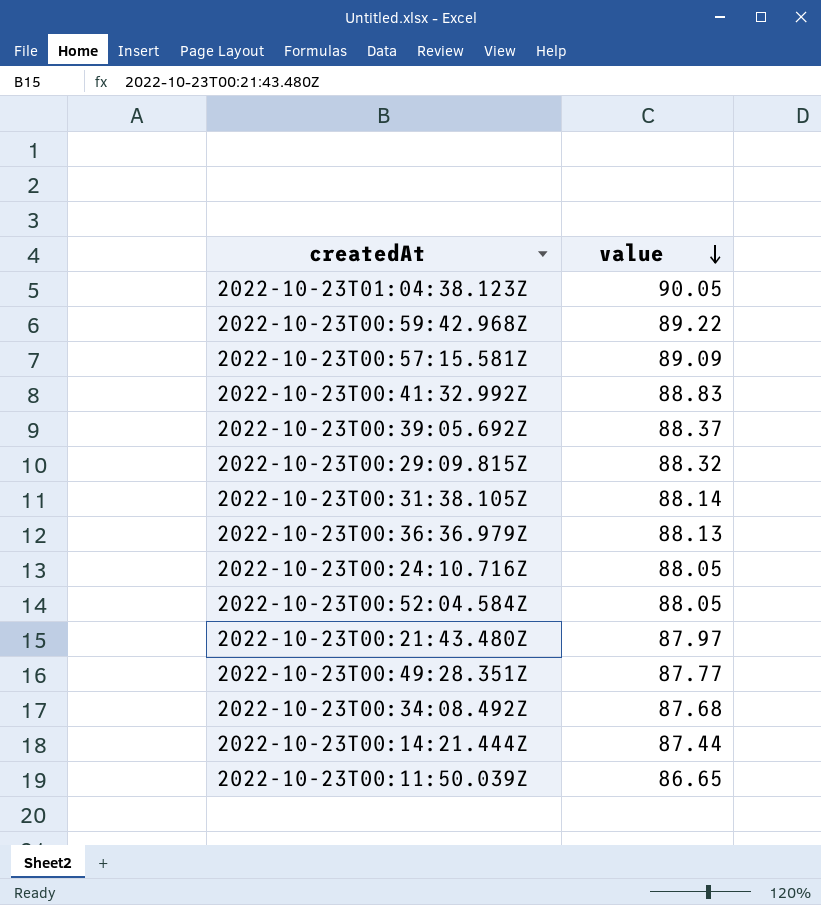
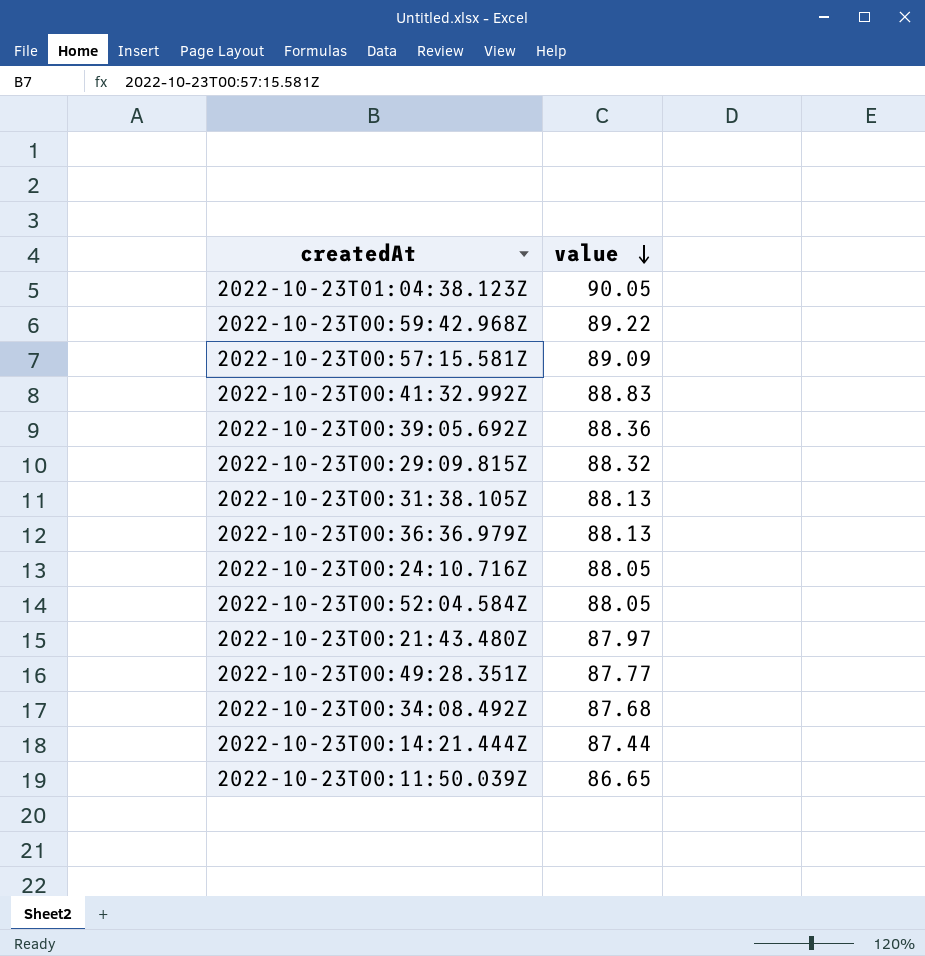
2022-10-23T00:39:05.692Z | value: 88.37 -> 88.36
2022-10-23T00:31:38.105Z | value: 88.14 -> 88.13

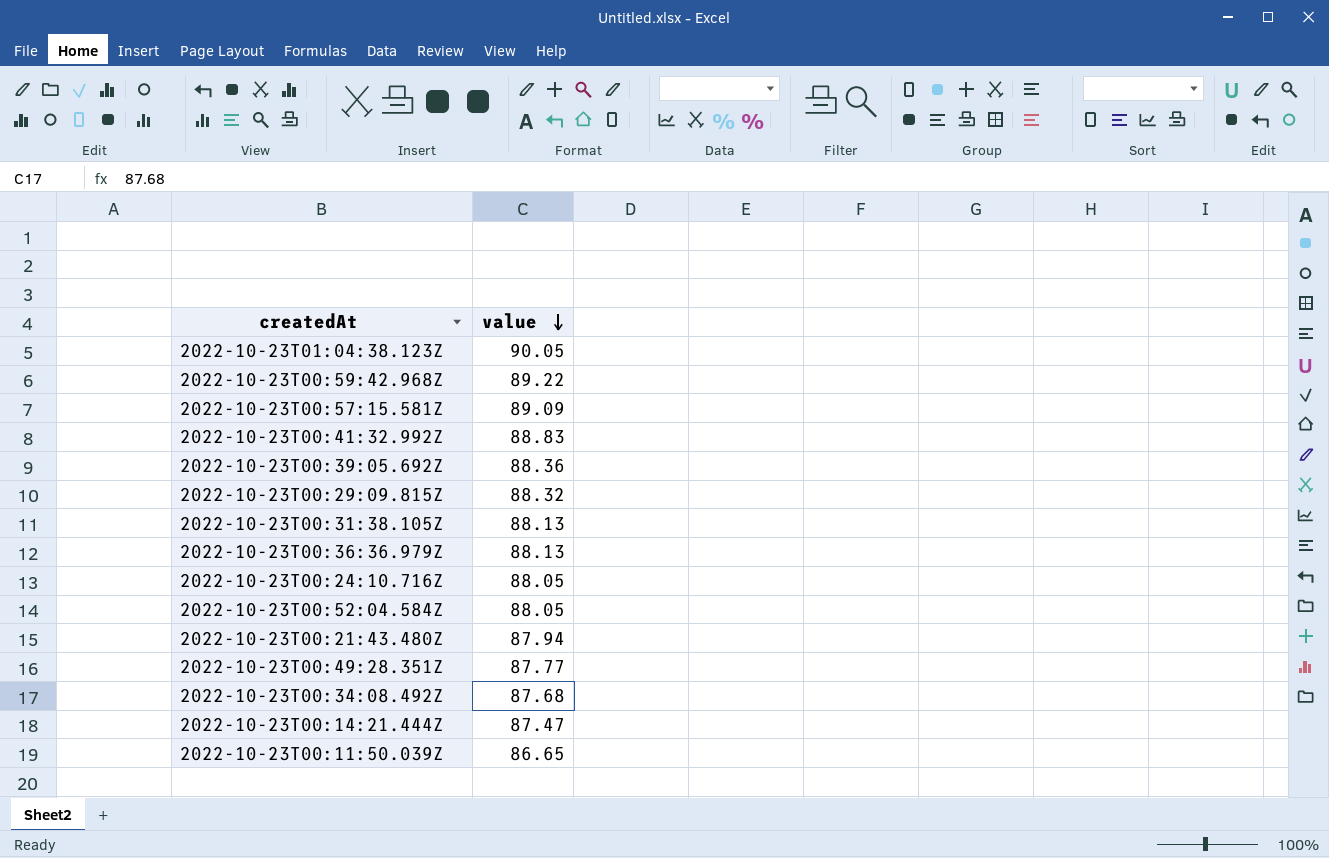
2022-10-23T00:21:43.480Z | value: 87.97 -> 87.94
2022-10-23T00:14:21.444Z | value: 87.44 -> 87.47

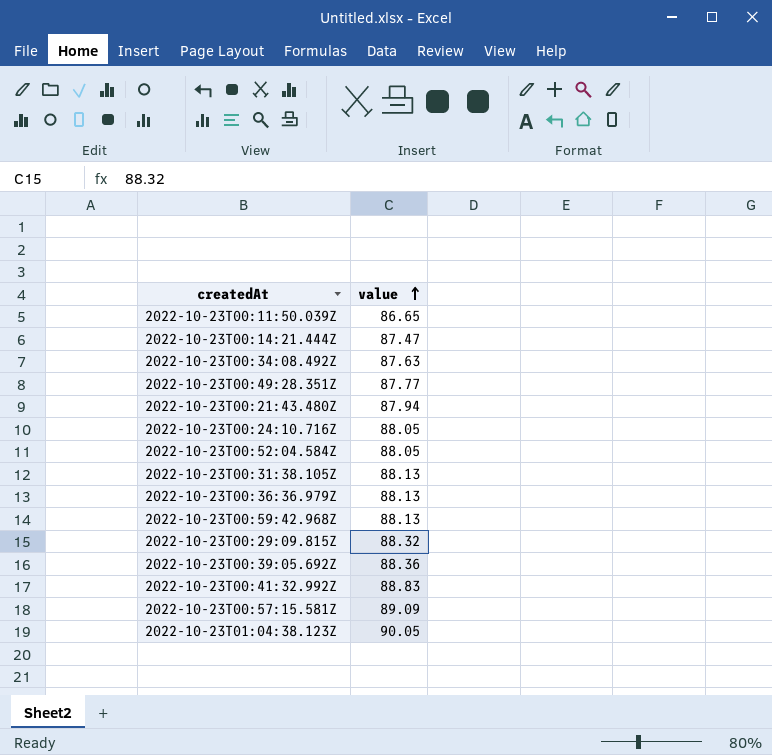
row order: value descending -> value ascending
2022-10-23T00:34:08.492Z | value: 87.68 -> 87.63
2022-10-23T00:59:42.968Z | value: 89.22 -> 88.13

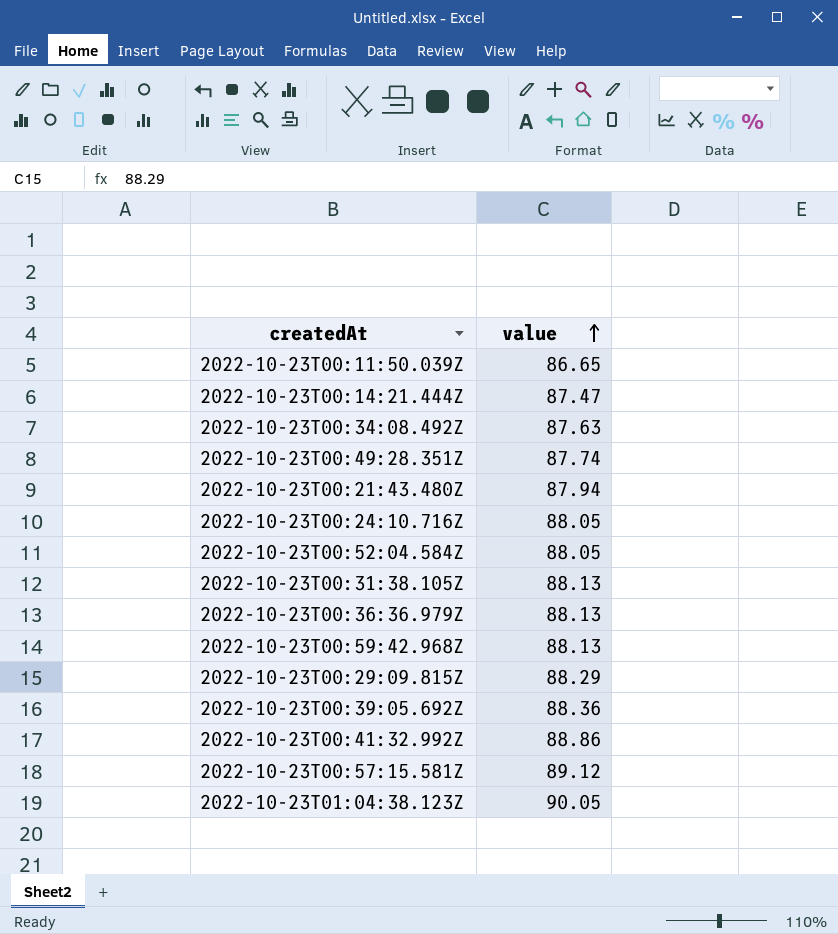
2022-10-23T00:49:28.351Z | value: 87.77 -> 87.74
2022-10-23T00:29:09.815Z | value: 88.32 -> 88.29
2022-10-23T00:41:32.992Z | value: 88.83 -> 88.86
2022-10-23T00:57:15.581Z | value: 89.09 -> 89.12

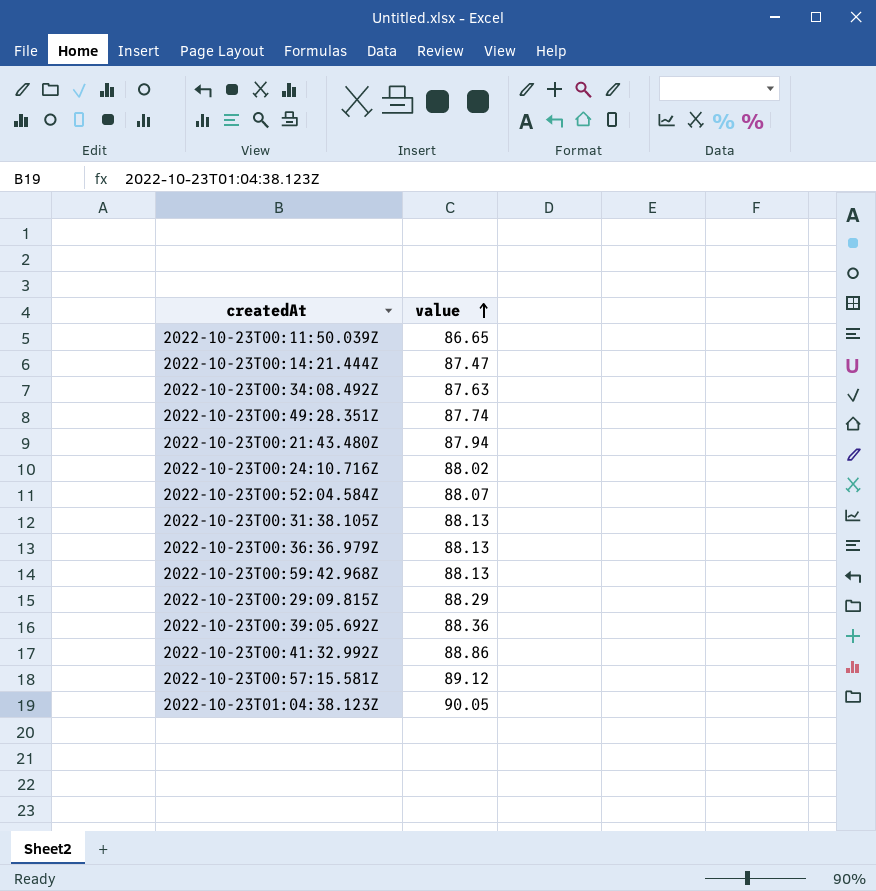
2022-10-23T00:24:10.716Z | value: 88.05 -> 88.02
2022-10-23T00:52:04.584Z | value: 88.05 -> 88.07

